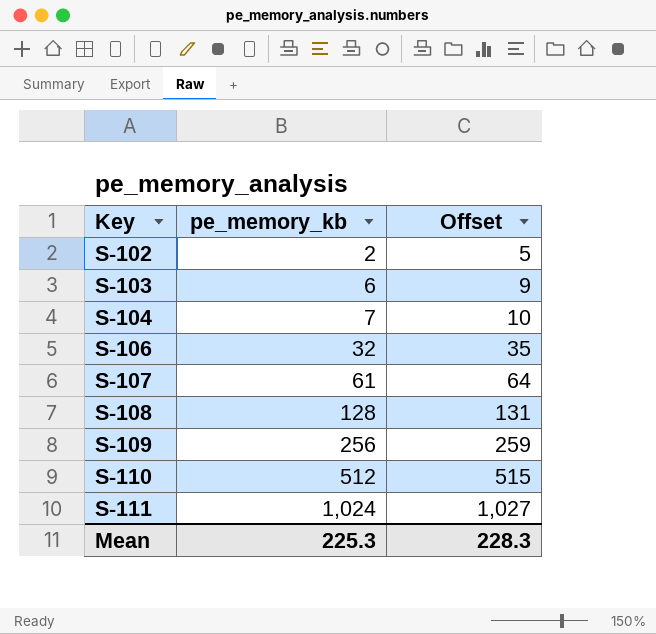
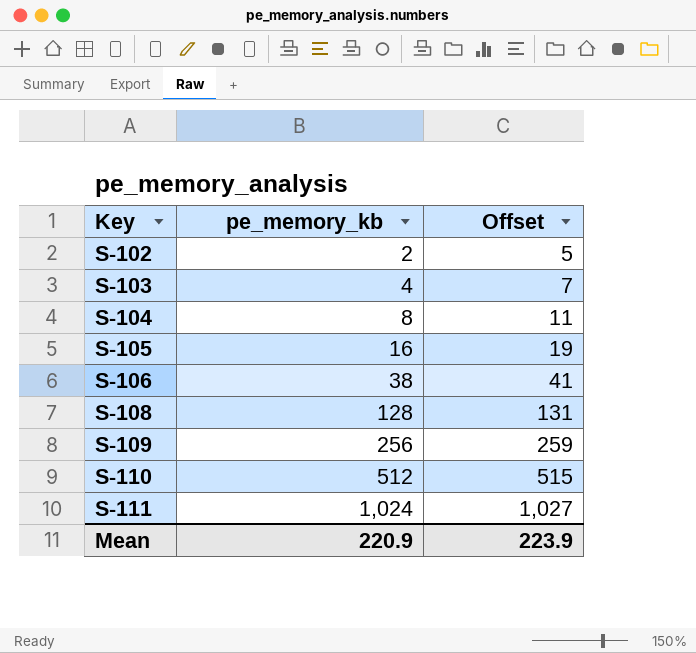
row S-107: 61 | 64 -> none
S-103 | pe_memory_kb: 6 -> 4
S-103 | Offset: 9 -> 7
S-104 | pe_memory_kb: 7 -> 8
S-104 | Offset: 10 -> 11
row S-105: none -> 16 | 19
S-106 | pe_memory_kb: 32 -> 38
S-106 | Offset: 35 -> 41
Mean | pe_memory_kb: 225.3 -> 220.9
Mean | Offset: 228.3 -> 223.9

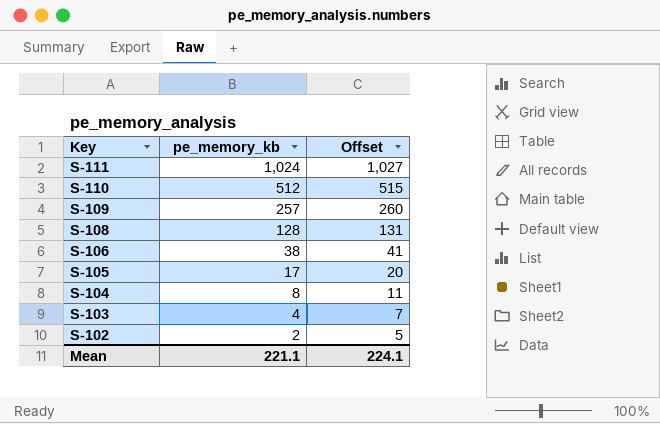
row order: Key ascending -> Key descending
S-109 | pe_memory_kb: 256 -> 257
S-109 | Offset: 259 -> 260
S-105 | pe_memory_kb: 16 -> 17
S-105 | Offset: 19 -> 20
Mean | pe_memory_kb: 220.9 -> 221.1
Mean | Offset: 223.9 -> 224.1

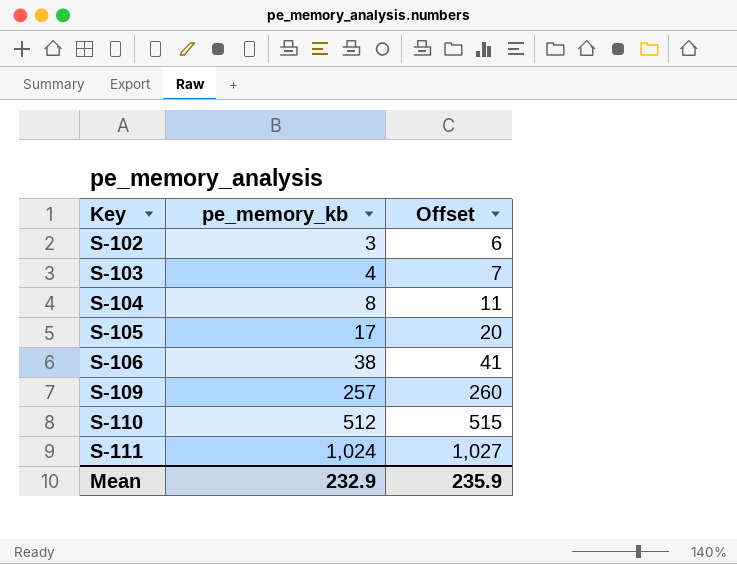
row order: Key descending -> Key ascending
row S-108: 128 | 131 -> none
S-102 | pe_memory_kb: 2 -> 3
S-102 | Offset: 5 -> 6
Mean | pe_memory_kb: 221.1 -> 232.9
Mean | Offset: 224.1 -> 235.9

